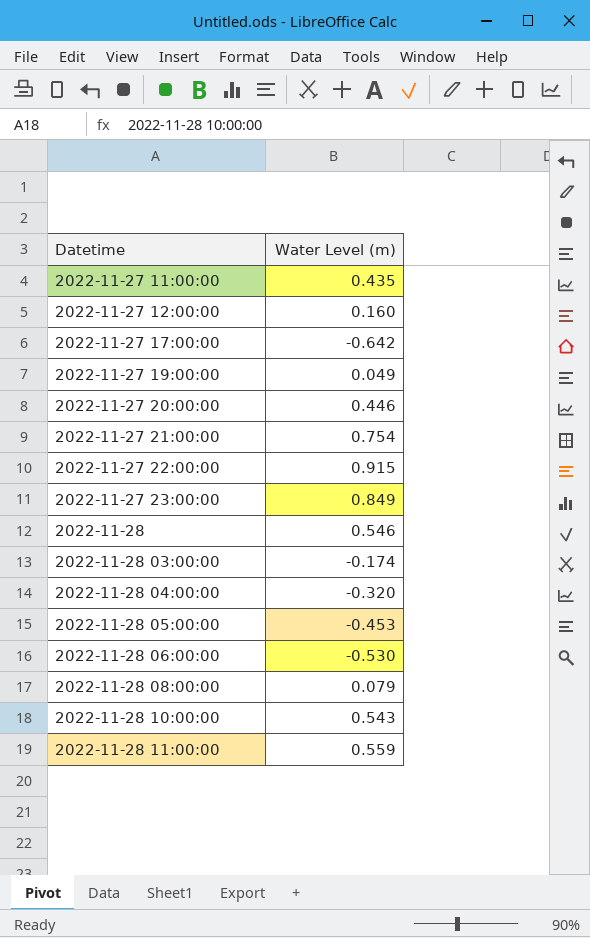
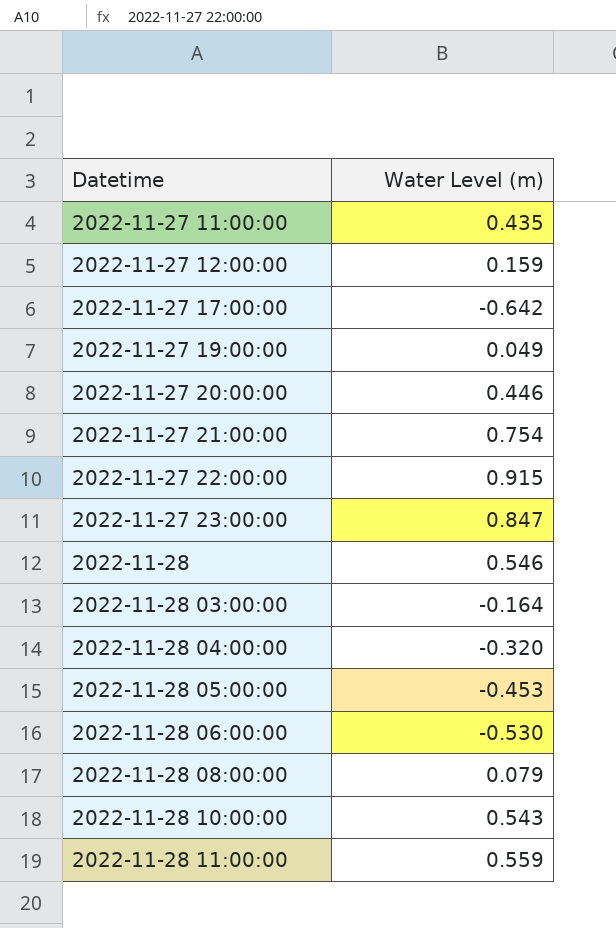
2022-11-27 12:00:00 | Water Level (m): 0.160 -> 0.159
2022-11-27 23:00:00 | Water Level (m): 0.849 -> 0.847
2022-11-28 03:00:00 | Water Level (m): -0.174 -> -0.164

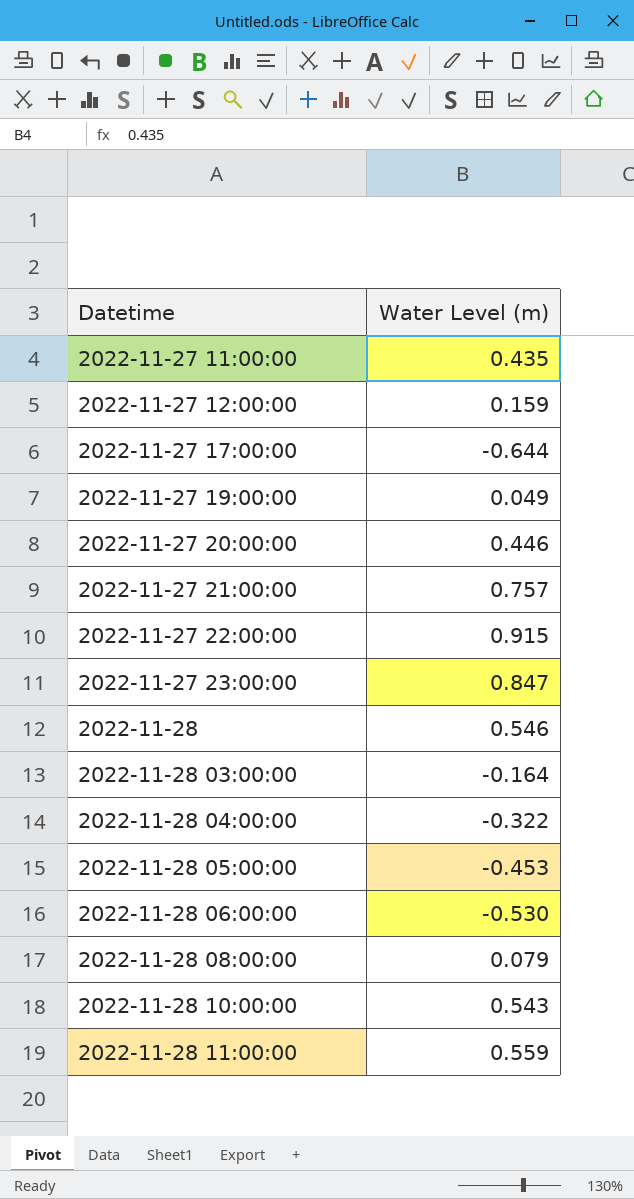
2022-11-27 17:00:00 | Water Level (m): -0.642 -> -0.644
2022-11-27 21:00:00 | Water Level (m): 0.754 -> 0.757
2022-11-28 04:00:00 | Water Level (m): -0.320 -> -0.322

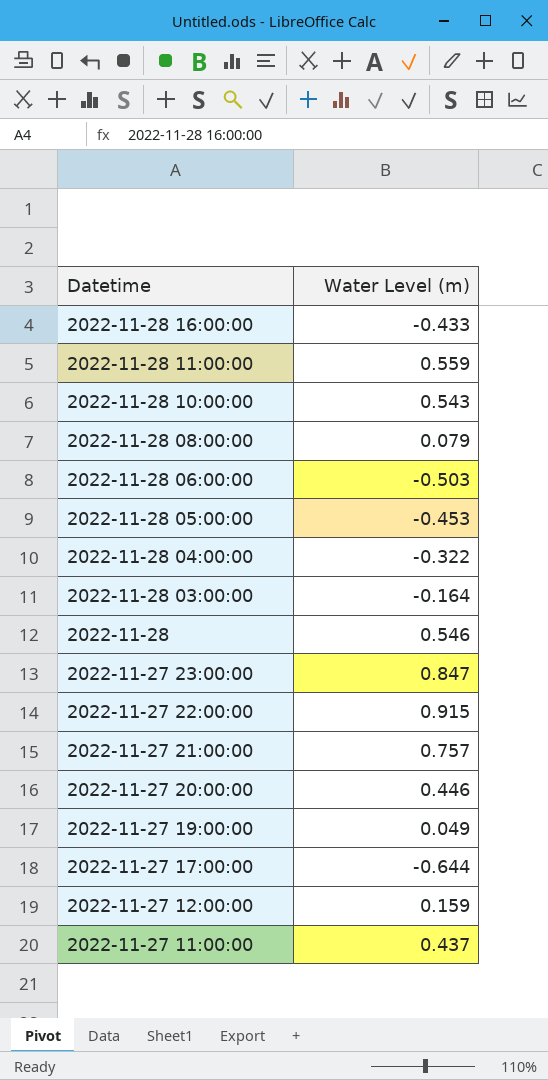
row order: Datetime ascending -> Datetime descending
row 2022-11-28 16:00:00: none -> -0.433
2022-11-28 06:00:00 | Water Level (m): -0.530 -> -0.503
2022-11-27 11:00:00 | Water Level (m): 0.435 -> 0.437

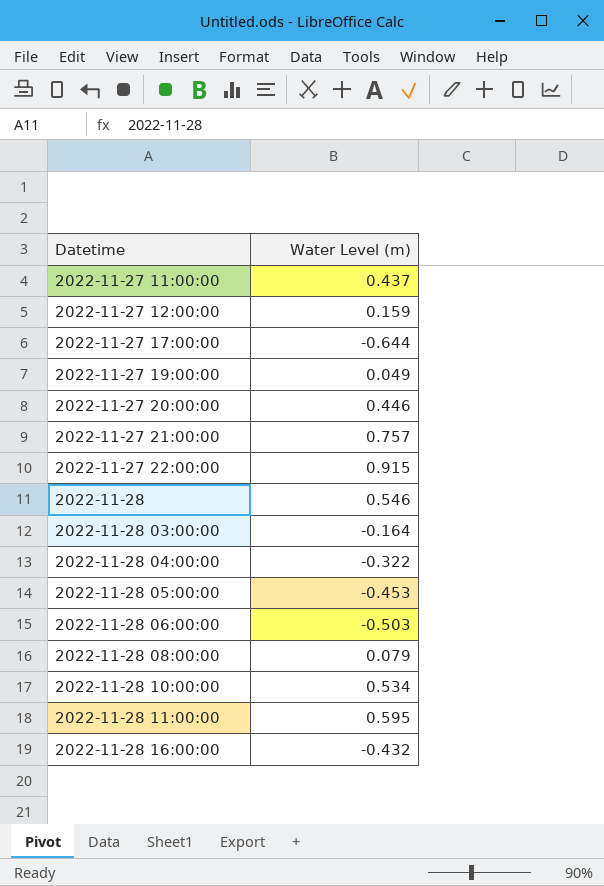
row order: Datetime descending -> Datetime ascending
row 2022-11-27 23:00:00: 0.847 -> none
2022-11-28 10:00:00 | Water Level (m): 0.543 -> 0.534
2022-11-28 11:00:00 | Water Level (m): 0.559 -> 0.595
2022-11-28 16:00:00 | Water Level (m): -0.433 -> -0.432

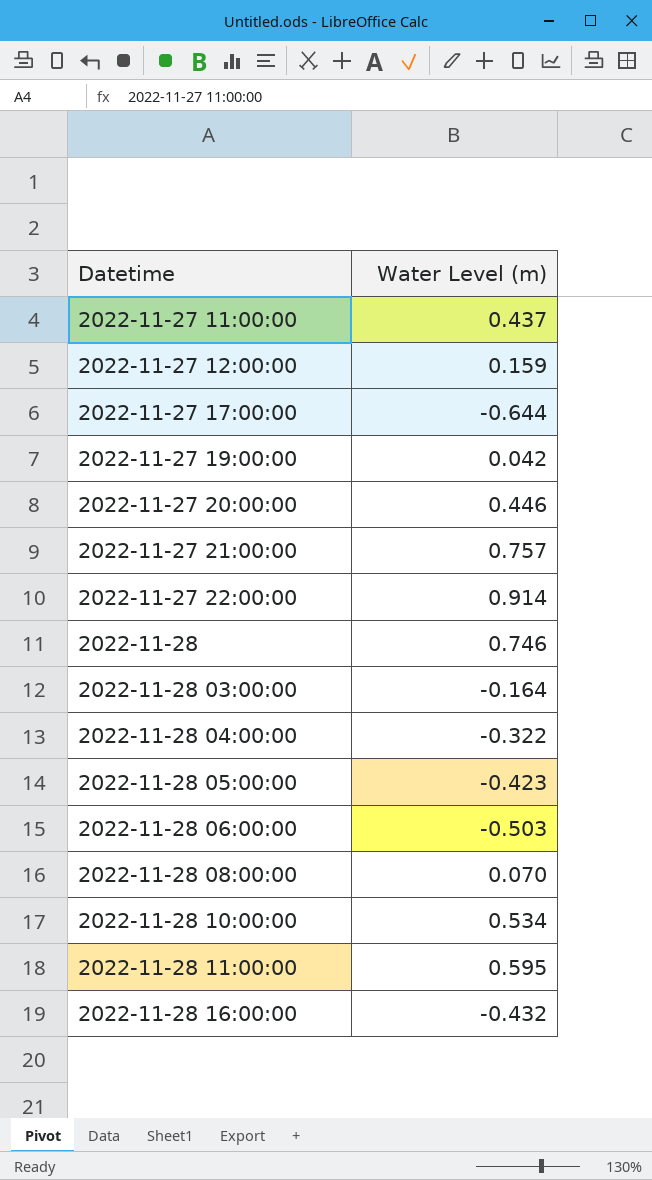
2022-11-27 19:00:00 | Water Level (m): 0.049 -> 0.042
2022-11-27 22:00:00 | Water Level (m): 0.915 -> 0.914
2022-11-28 | Water Level (m): 0.546 -> 0.746
2022-11-28 05:00:00 | Water Level (m): -0.453 -> -0.423
2022-11-28 08:00:00 | Water Level (m): 0.079 -> 0.070

